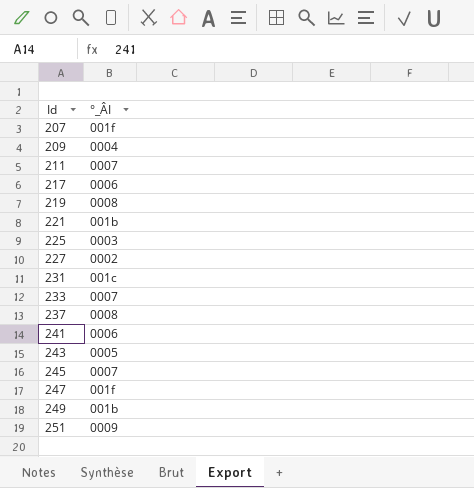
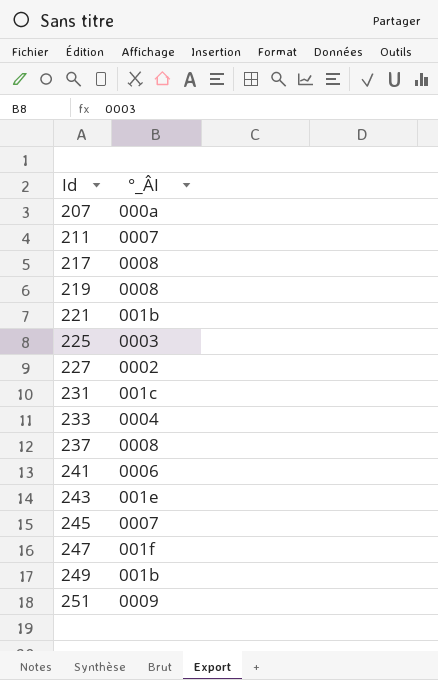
row 209: 0004 -> none
207 | °_ÂI: 001f -> 000a
217 | °_ÂI: 0006 -> 0008
233 | °_ÂI: 0007 -> 0004
243 | °_ÂI: 0005 -> 001e

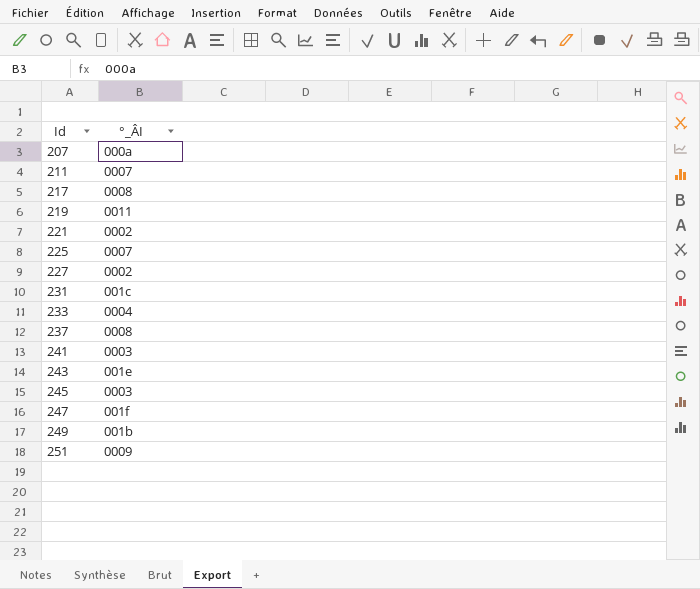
219 | °_ÂI: 0008 -> 0011
221 | °_ÂI: 001b -> 0002
225 | °_ÂI: 0003 -> 0007
241 | °_ÂI: 0006 -> 0003
245 | °_ÂI: 0007 -> 0003

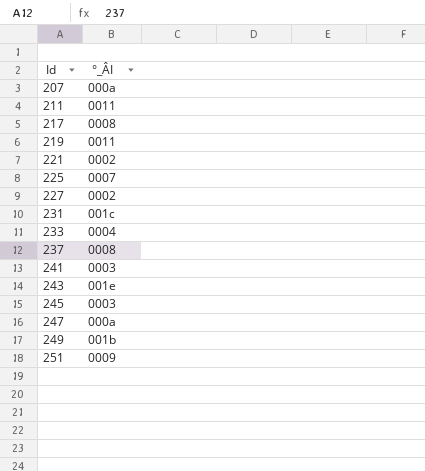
211 | °_ÂI: 0007 -> 0011
247 | °_ÂI: 001f -> 000a

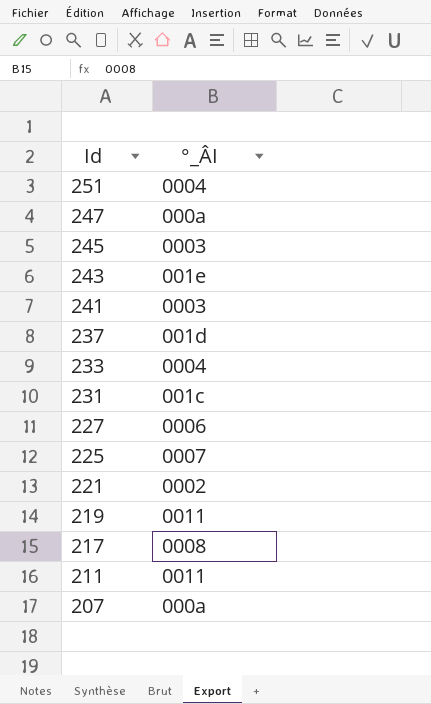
row order: Id ascending -> Id descending
row 249: 001b -> none
251 | °_ÂI: 0009 -> 0004
237 | °_ÂI: 0008 -> 001d
227 | °_ÂI: 0002 -> 0006

